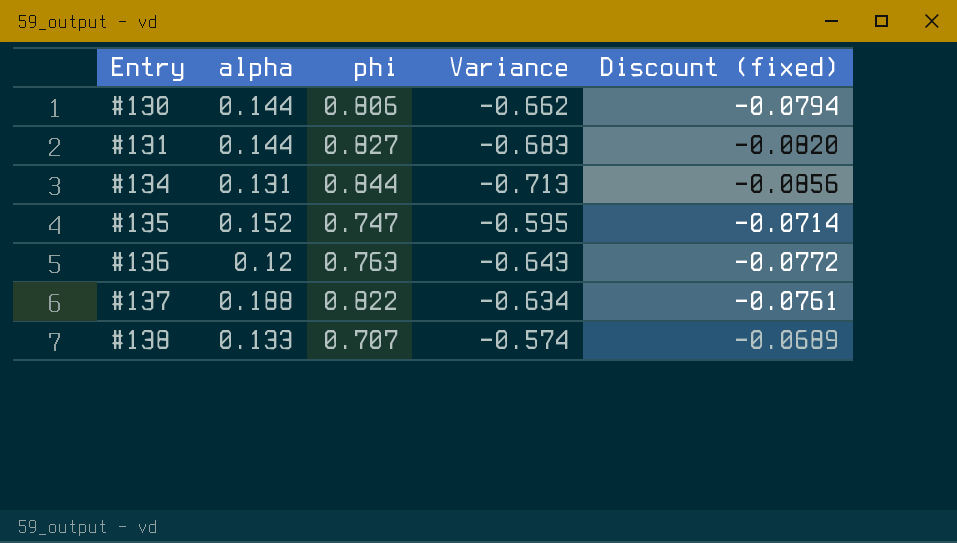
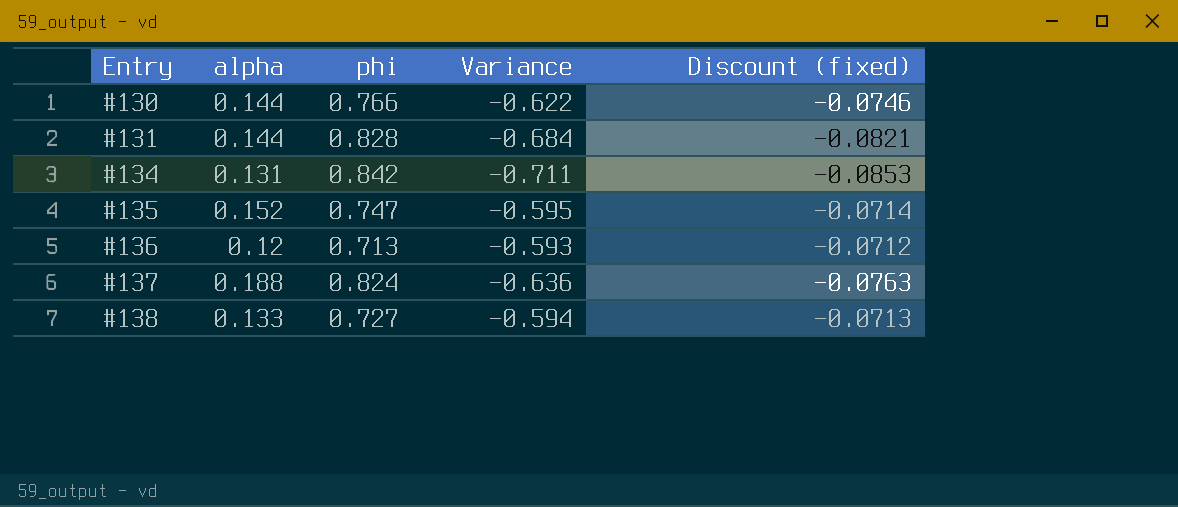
#130 | phi: 0.806 -> 0.766
#130 | Variance: -0.662 -> -0.622
#130 | Discount (fixed): -0.0794 -> -0.0746
#131 | phi: 0.827 -> 0.828
#131 | Variance: -0.683 -> -0.684
#131 | Discount (fixed): -0.0820 -> -0.0821
#134 | phi: 0.844 -> 0.842
#134 | Variance: -0.713 -> -0.711
#134 | Discount (fixed): -0.0856 -> -0.0853
#136 | phi: 0.763 -> 0.713
#136 | Variance: -0.643 -> -0.593
#136 | Discount (fixed): -0.0772 -> -0.0712
#137 | phi: 0.822 -> 0.824
#137 | Variance: -0.634 -> -0.636
#137 | Discount (fixed): -0.0761 -> -0.0763
#138 | phi: 0.707 -> 0.727
#138 | Variance: -0.574 -> -0.594
#138 | Discount (fixed): -0.0689 -> -0.0713

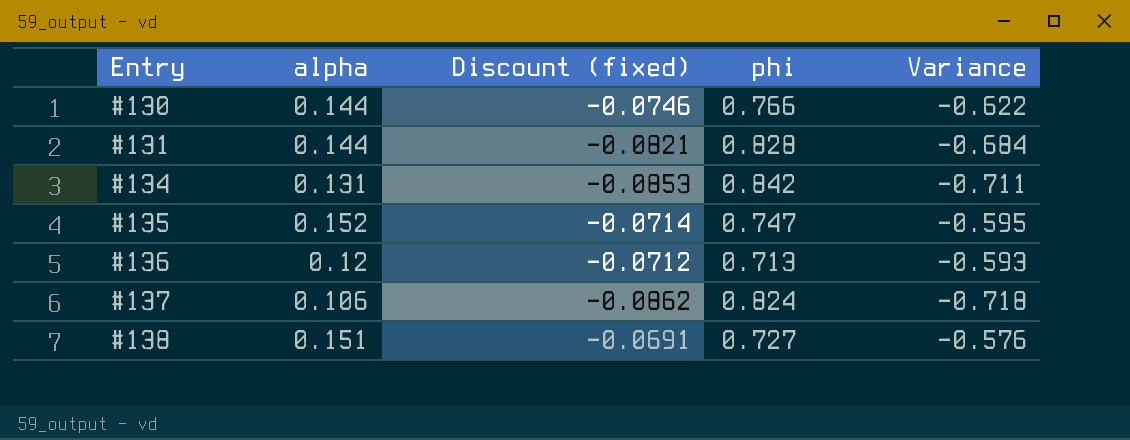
column Discount (fixed) | position: 5 -> 3
#137 | alpha: 0.188 -> 0.106
#137 | Discount (fixed): -0.0763 -> -0.0862
#137 | Variance: -0.636 -> -0.718
#138 | alpha: 0.133 -> 0.151
#138 | Discount (fixed): -0.0713 -> -0.0691
#138 | Variance: -0.594 -> -0.576

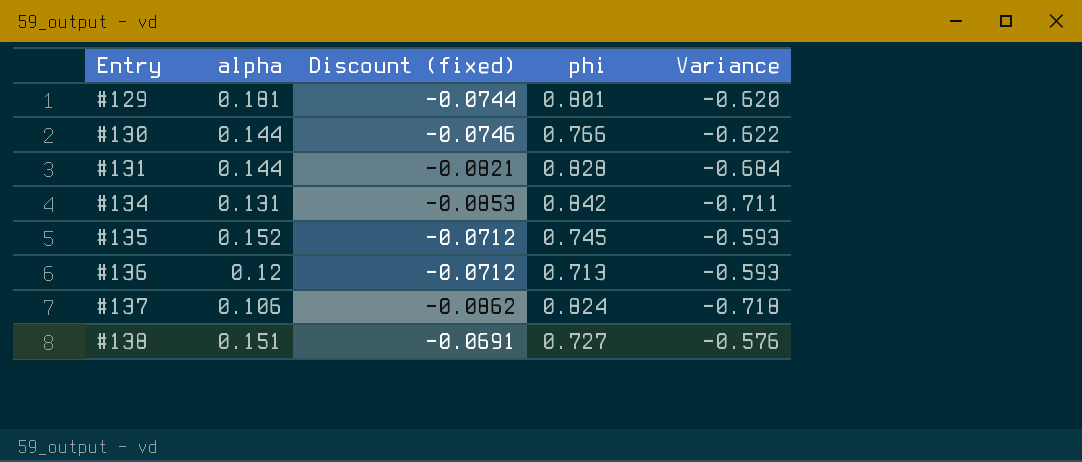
row #129: none -> 0.181 | -0.0744 | 0.801 | -0.620
#135 | Discount (fixed): -0.0714 -> -0.0712
#135 | phi: 0.747 -> 0.745
#135 | Variance: -0.595 -> -0.593

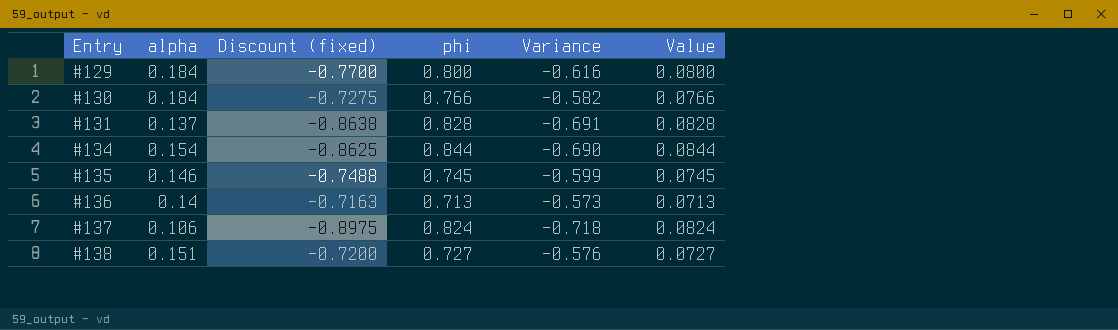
column Discount (fixed) | formula: [Variance] * 0.12 -> [Variance] * 1.25
column Value | formula: none -> [phi] * 0.1
#129 | alpha: 0.181 -> 0.184
#129 | phi: 0.801 -> 0.800
#129 | Variance: -0.620 -> -0.616
#130 | alpha: 0.144 -> 0.184
#130 | Variance: -0.622 -> -0.582
#131 | alpha: 0.144 -> 0.137
#131 | Variance: -0.684 -> -0.691
#134 | alpha: 0.131 -> 0.154
#134 | phi: 0.842 -> 0.844
#134 | Variance: -0.711 -> -0.690
#135 | alpha: 0.152 -> 0.146
#135 | Variance: -0.593 -> -0.599
#136 | alpha: 0.12 -> 0.14
#136 | Variance: -0.593 -> -0.573

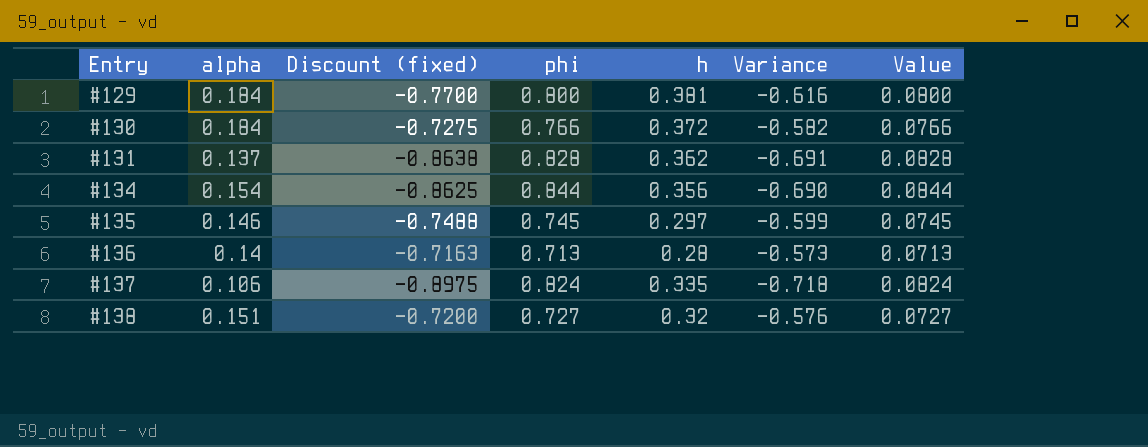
column h | position: none -> 5

